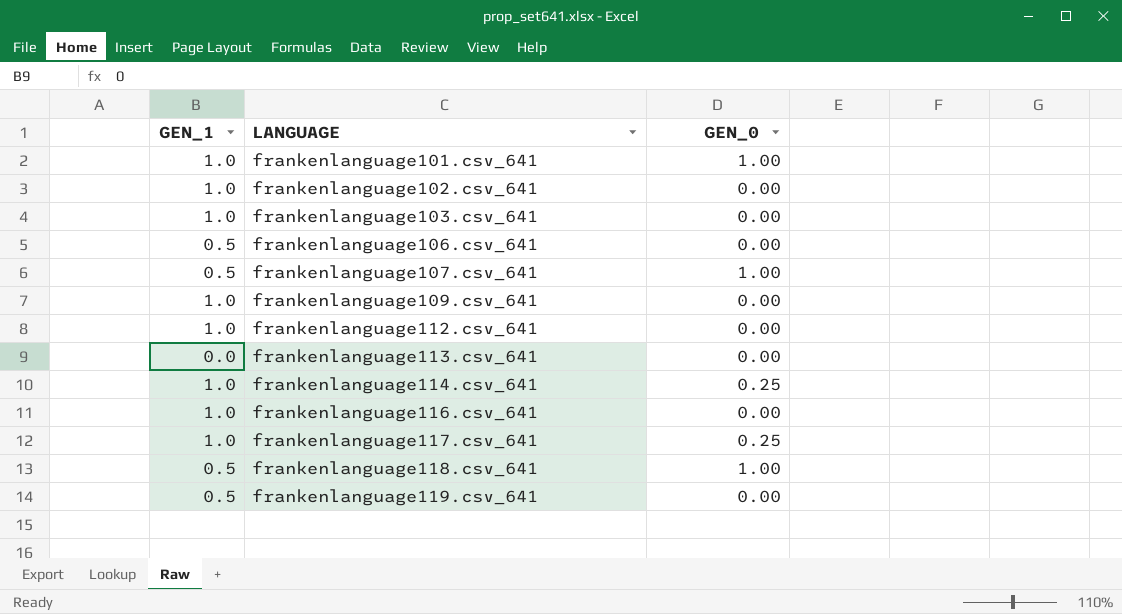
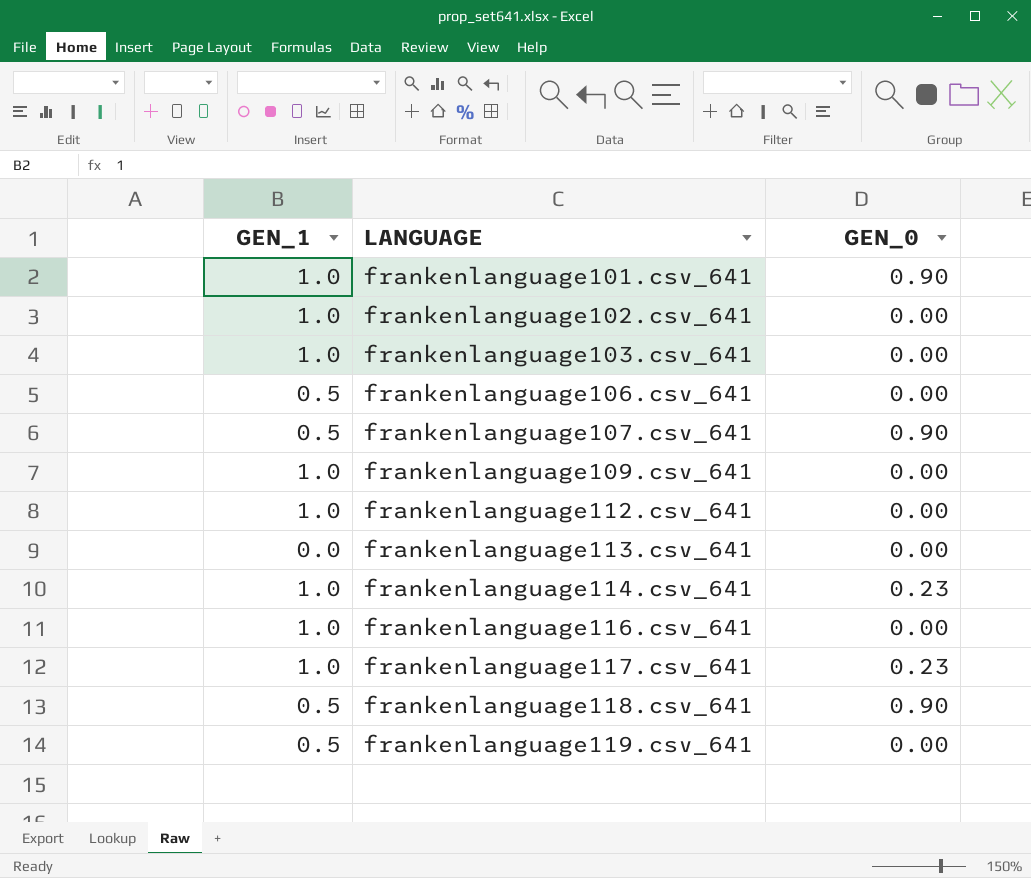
frankenlanguage101.csv_641 | GEN_0: 1.00 -> 0.90
frankenlanguage107.csv_641 | GEN_0: 1.00 -> 0.90
frankenlanguage114.csv_641 | GEN_0: 0.25 -> 0.23
frankenlanguage117.csv_641 | GEN_0: 0.25 -> 0.23
frankenlanguage118.csv_641 | GEN_0: 1.00 -> 0.90

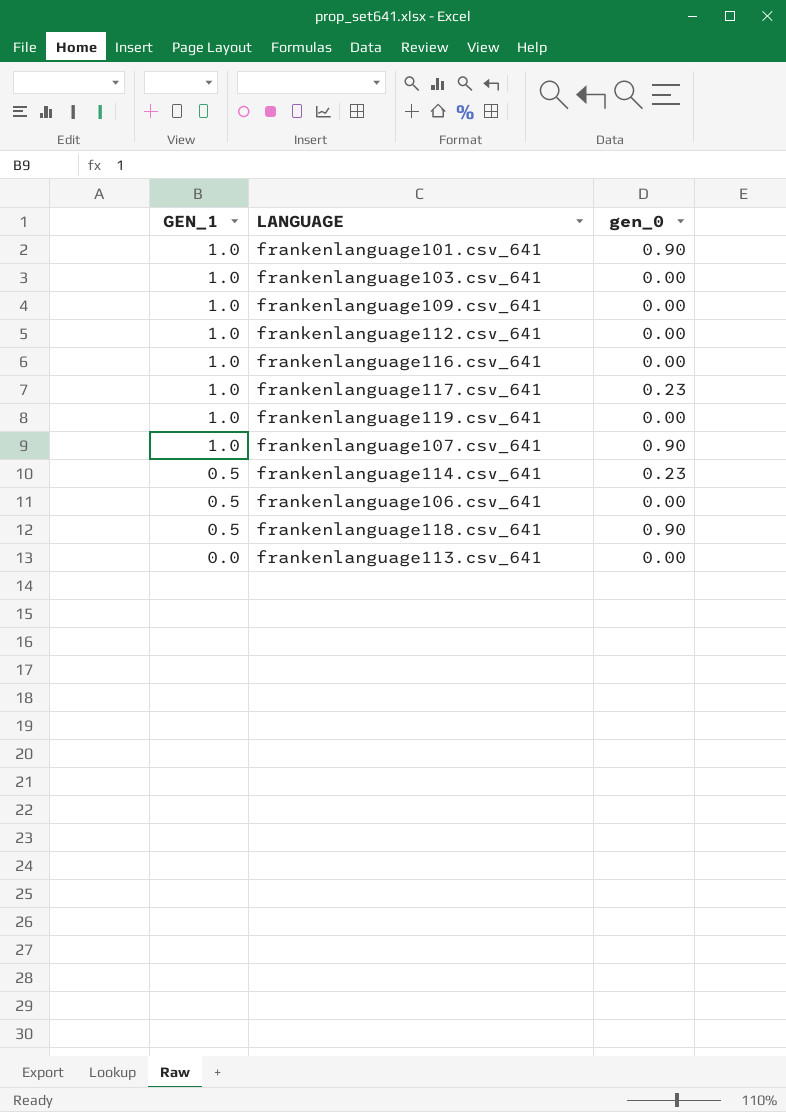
row order: LANGUAGE ascending -> GEN_1 descending
column name: GEN_0 -> gen_0
row frankenlanguage102.csv_641: 1.0 | 0.00 -> none
frankenlanguage119.csv_641 | GEN_1: 0.5 -> 1.0
frankenlanguage107.csv_641 | GEN_1: 0.5 -> 1.0
frankenlanguage114.csv_641 | GEN_1: 1.0 -> 0.5

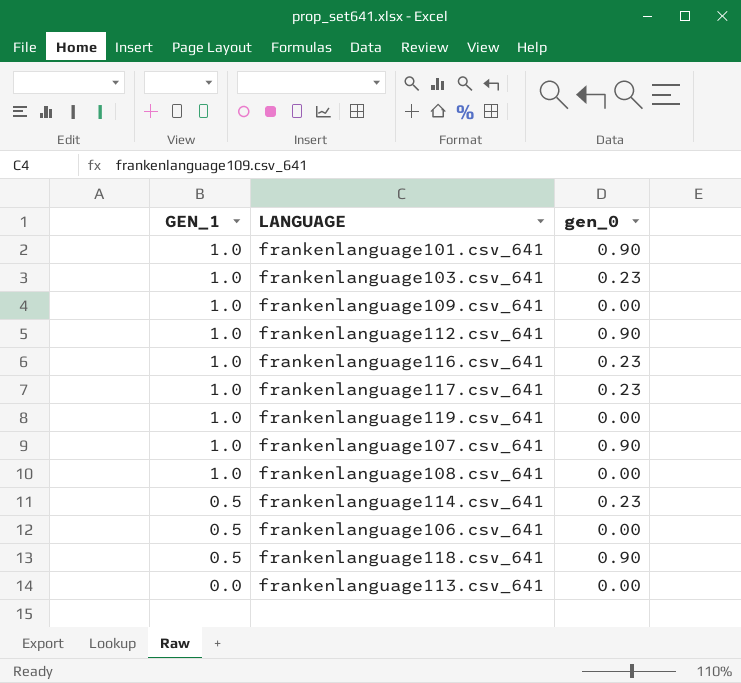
frankenlanguage103.csv_641 | gen_0: 0.00 -> 0.23
frankenlanguage112.csv_641 | gen_0: 0.00 -> 0.90
frankenlanguage116.csv_641 | gen_0: 0.00 -> 0.23
row frankenlanguage108.csv_641: none -> 1.0 | 0.00

